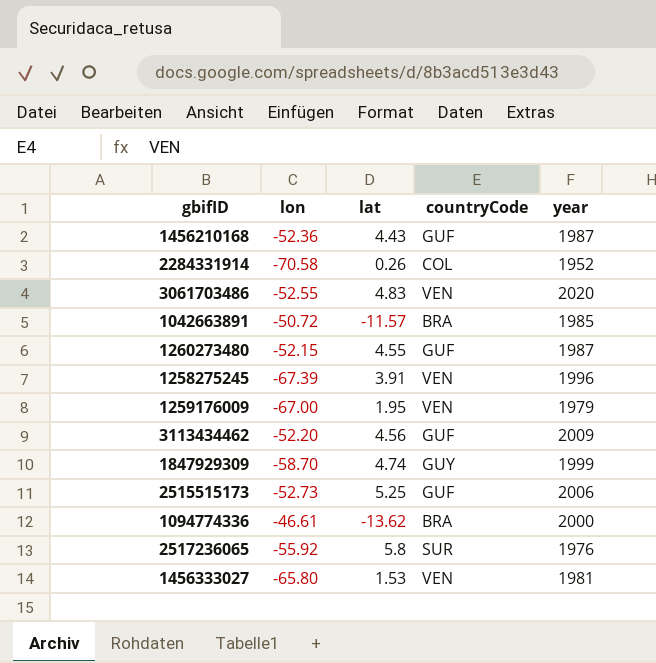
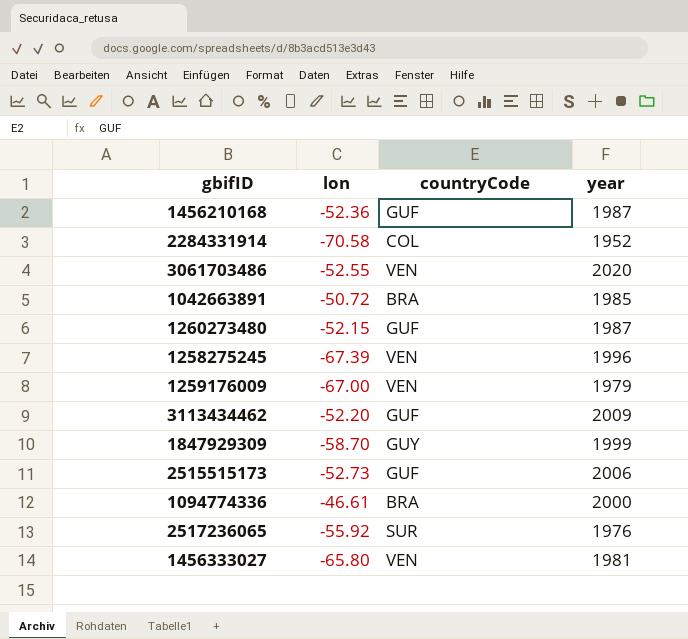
column lat | position: 3 -> none

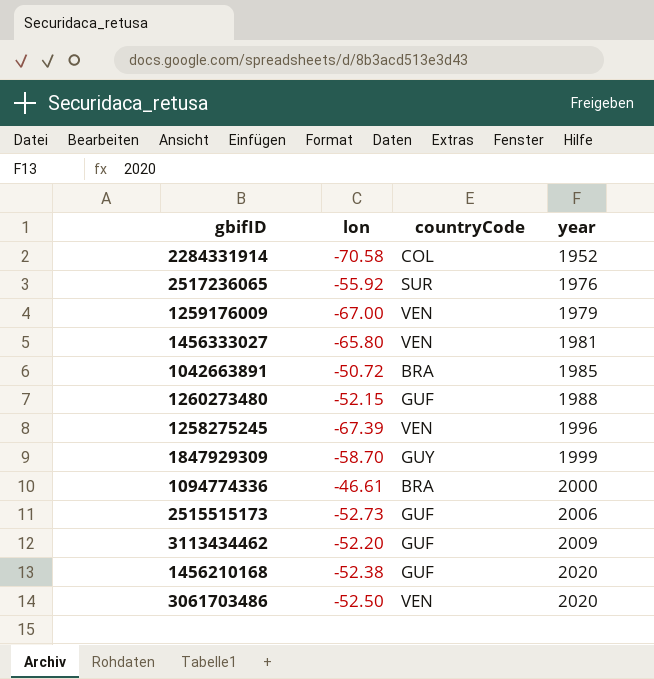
row order: none -> year ascending
1260273480 | year: 1987 -> 1988
1456210168 | lon: -52.36 -> -52.38
1456210168 | year: 1987 -> 2020
3061703486 | lon: -52.55 -> -52.50

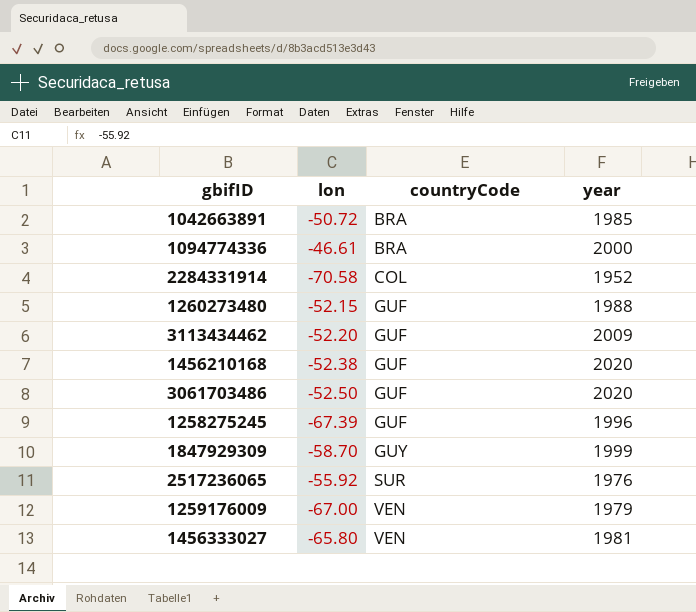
row order: year ascending -> countryCode ascending
row 2515515173: -52.73 | GUF | 2006 -> none
3061703486 | countryCode: VEN -> GUF
1258275245 | countryCode: VEN -> GUF

